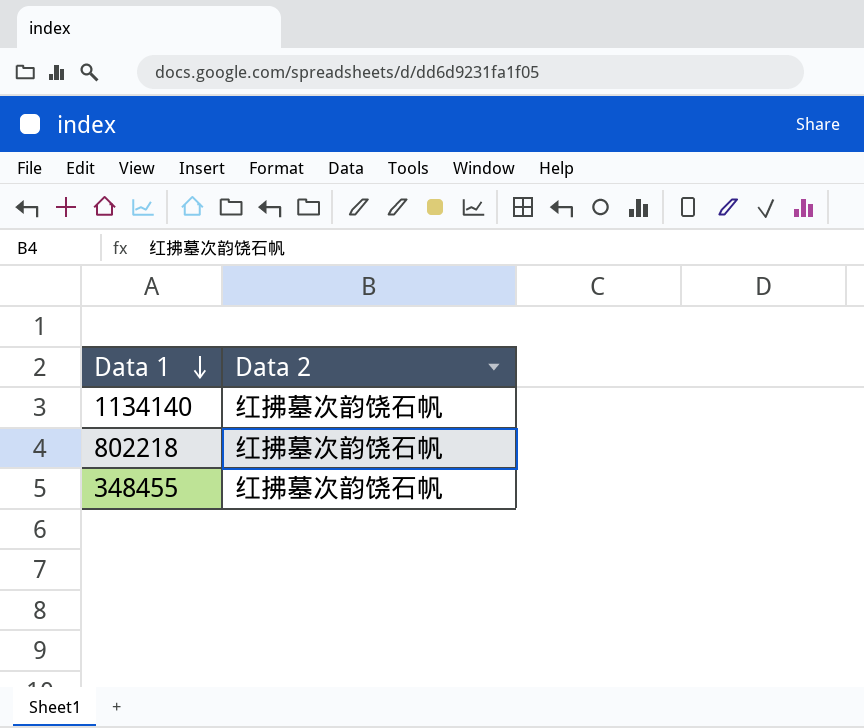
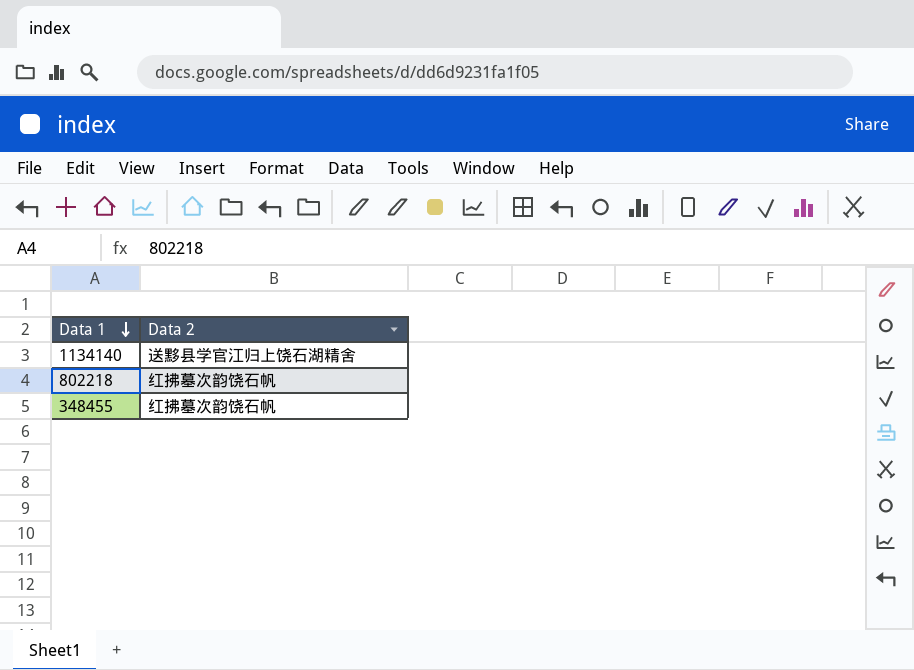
1134140 | Data 2: 红拂墓次韵饶石帆 -> 送黟县学官江归上饶石湖精舍

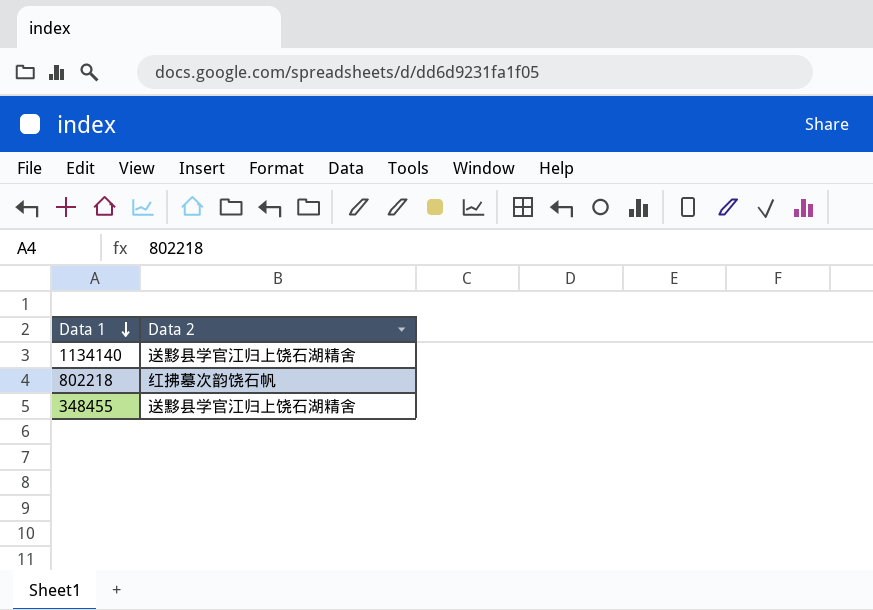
348455 | Data 2: 红拂墓次韵饶石帆 -> 送黟县学官江归上饶石湖精舍

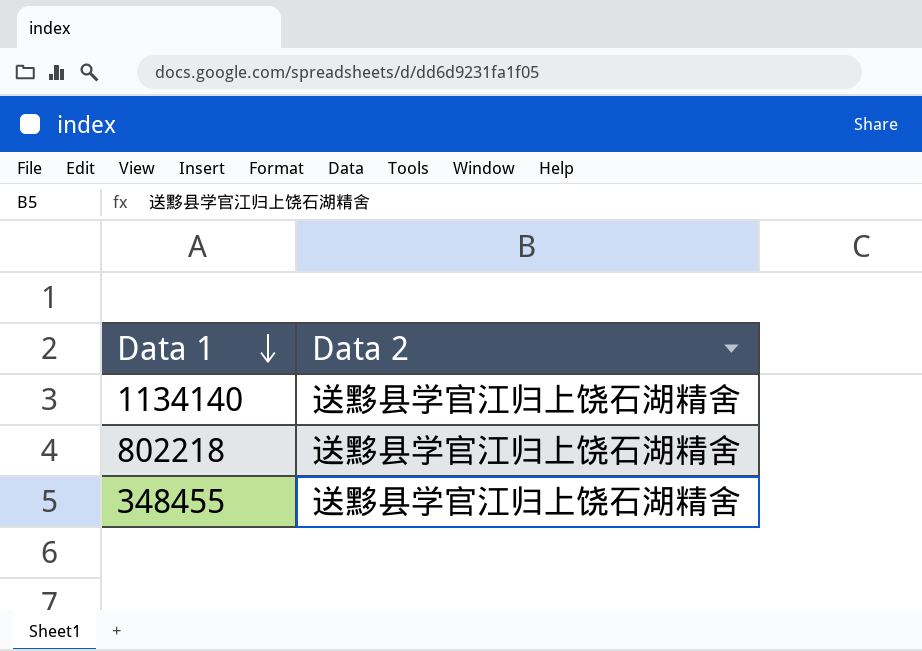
802218 | Data 2: 红拂墓次韵饶石帆 -> 送黟县学官江归上饶石湖精舍

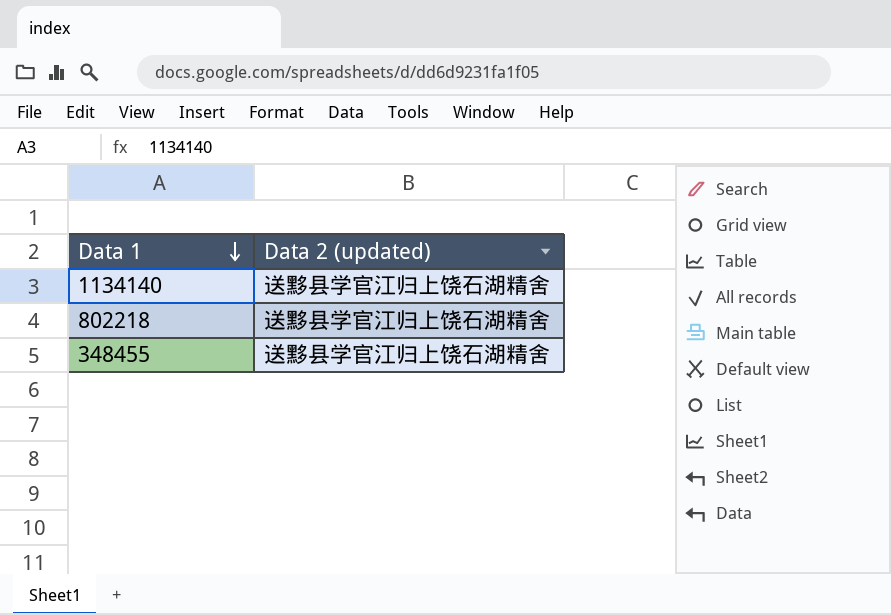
column name: Data 2 -> Data 2 (updated)

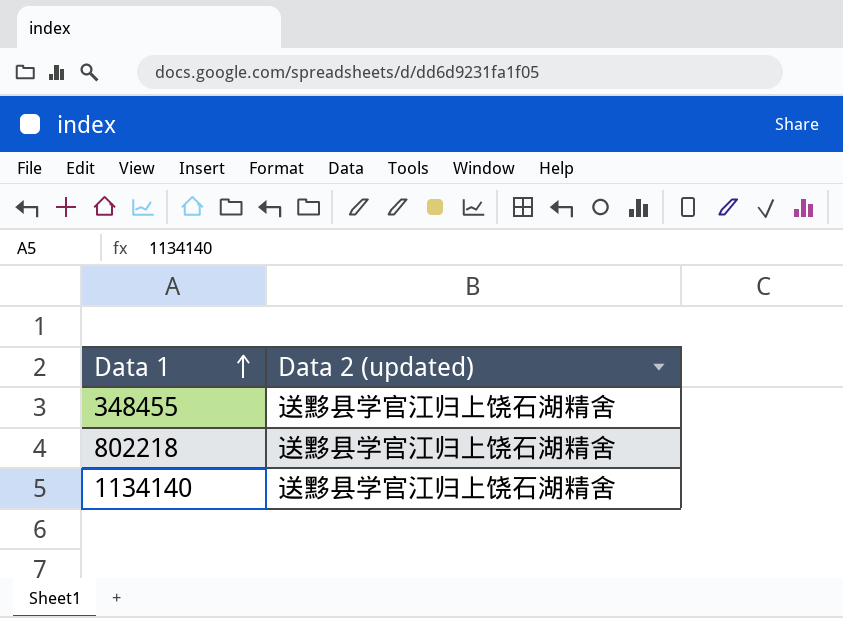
row order: Data 1 descending -> Data 1 ascending

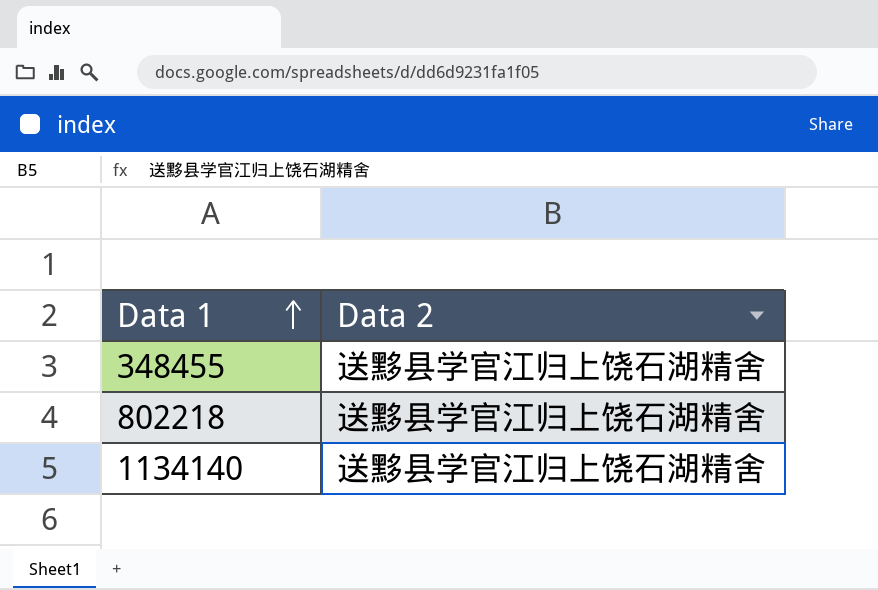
column name: Data 2 (updated) -> Data 2

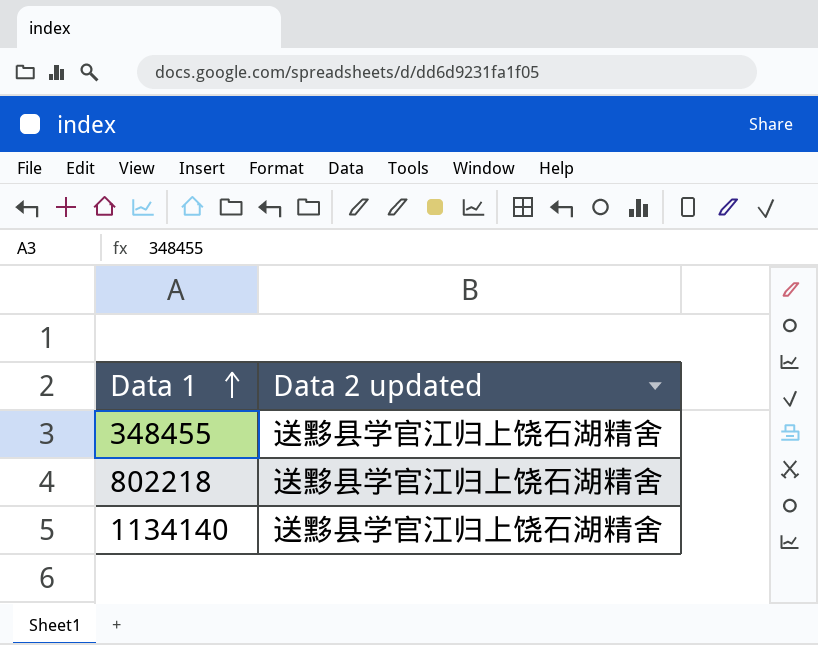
column name: Data 2 -> Data 2 updated

